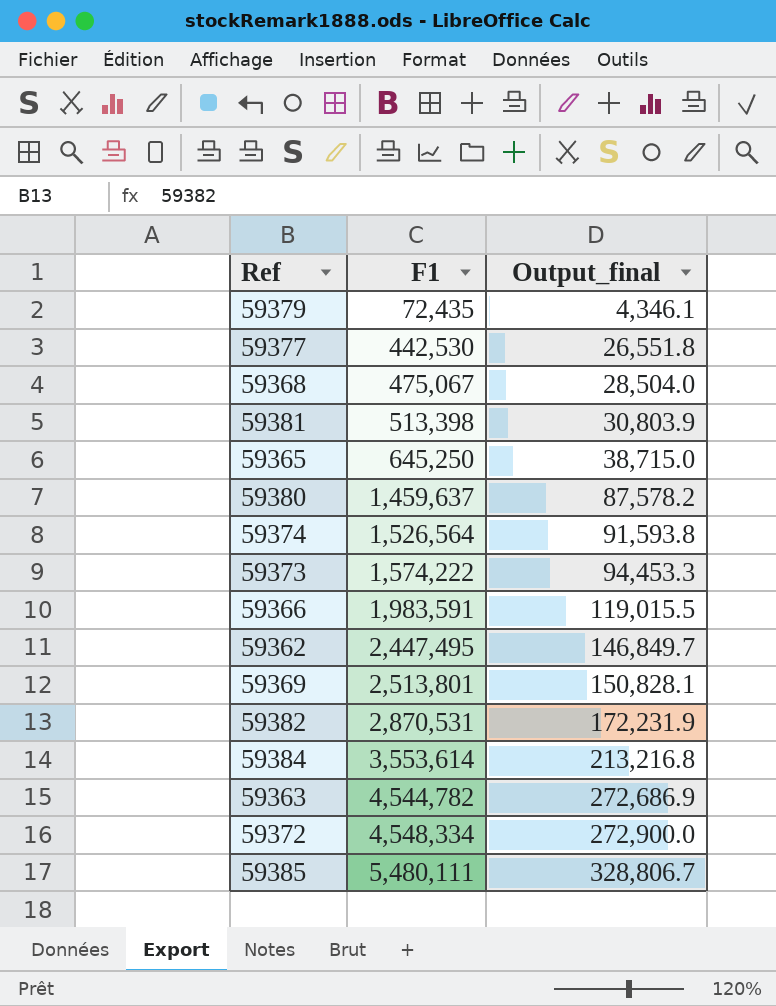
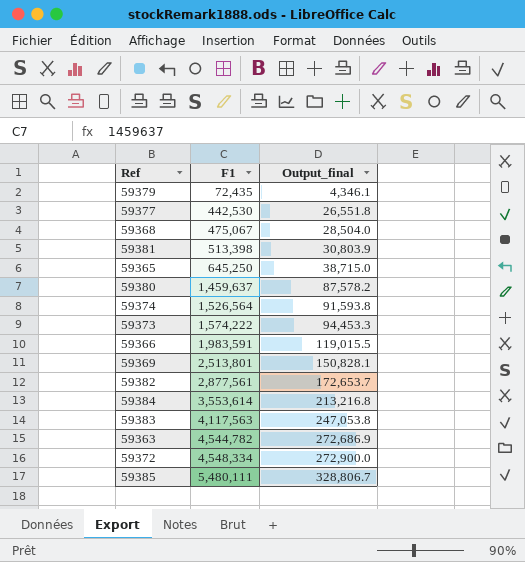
row 59362: 2,447,495 | 146,849.7 -> none
59382 | F1: 2,870,531 -> 2,877,561
59382 | Output_final: 172,231.9 -> 172,653.7
row 59383: none -> 4,117,563 | 247,053.8

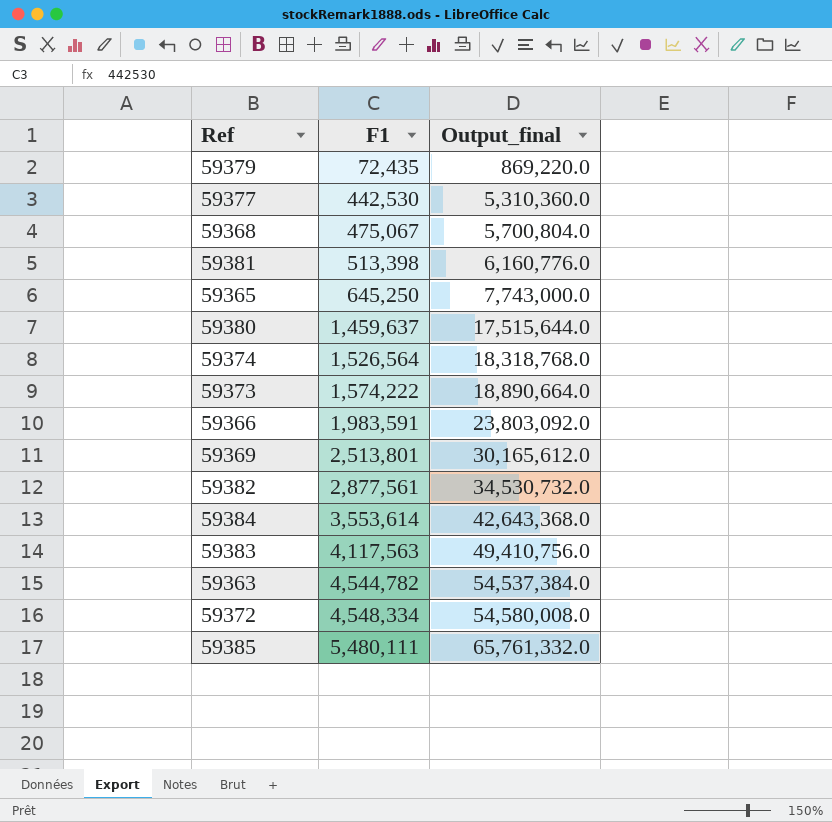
column Output_final | formula: [F1] * 0.06 -> [F1] * 12

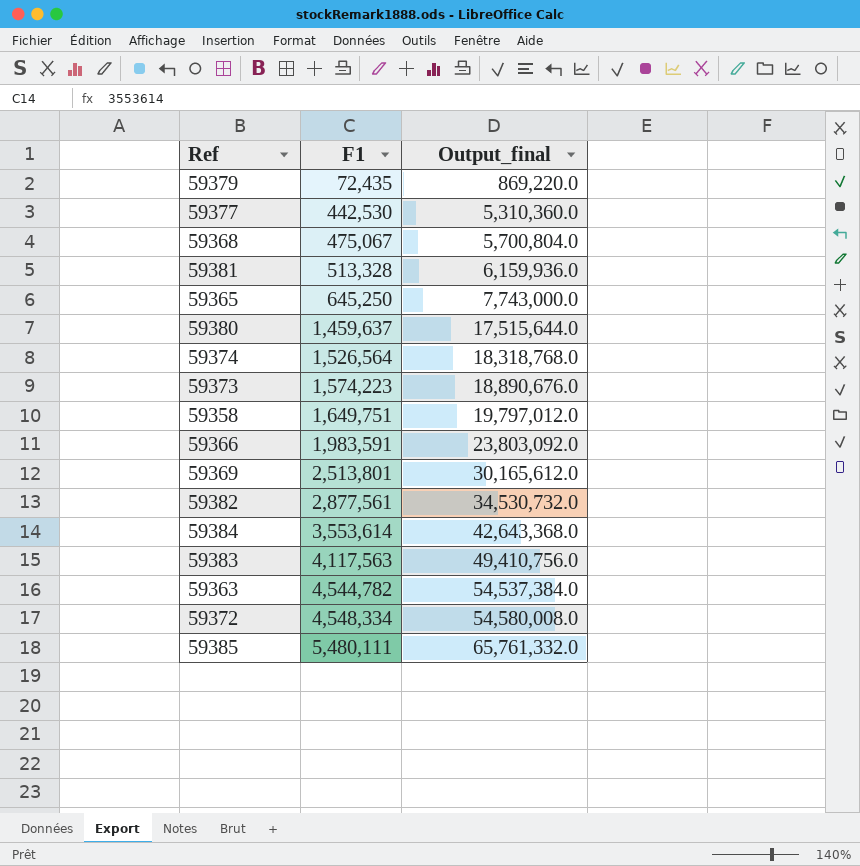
59381 | F1: 513,398 -> 513,328
59381 | Output_final: 6,160,776.0 -> 6,159,936.0
59373 | F1: 1,574,222 -> 1,574,223
59373 | Output_final: 18,890,664.0 -> 18,890,676.0
row 59358: none -> 1,649,751 | 19,797,012.0

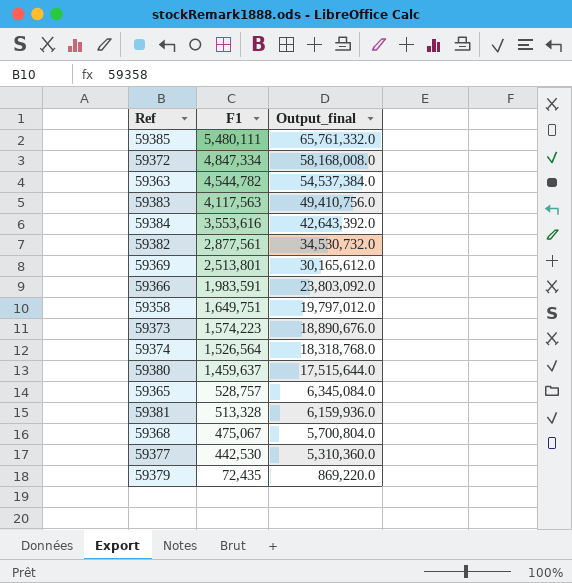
row order: F1 ascending -> F1 descending
59372 | F1: 4,548,334 -> 4,847,334
59372 | Output_final: 54,580,008.0 -> 58,168,008.0
59384 | F1: 3,553,614 -> 3,553,616
59384 | Output_final: 42,643,368.0 -> 42,643,392.0
59365 | F1: 645,250 -> 528,757
59365 | Output_final: 7,743,000.0 -> 6,345,084.0

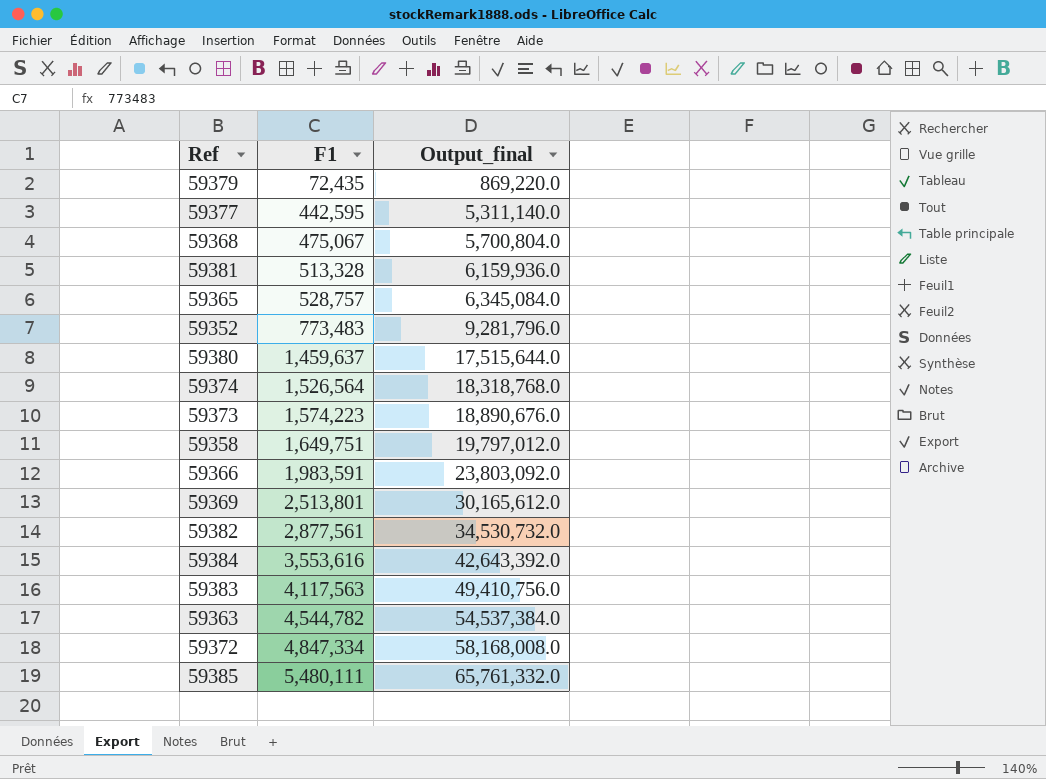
row order: F1 descending -> F1 ascending
59377 | F1: 442,530 -> 442,595
59377 | Output_final: 5,310,360.0 -> 5,311,140.0
row 59352: none -> 773,483 | 9,281,796.0

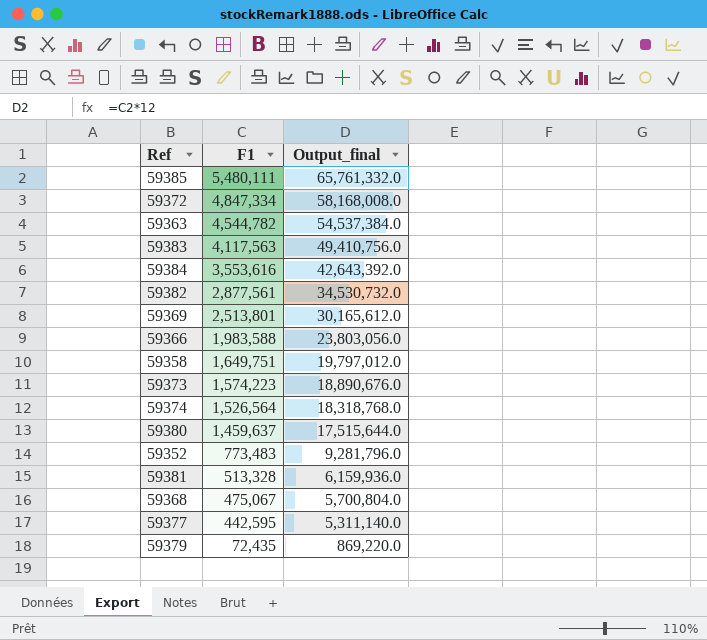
row order: F1 ascending -> F1 descending
row 59365: 528,757 | 6,345,084.0 -> none
59366 | F1: 1,983,591 -> 1,983,588
59366 | Output_final: 23,803,092.0 -> 23,803,056.0

